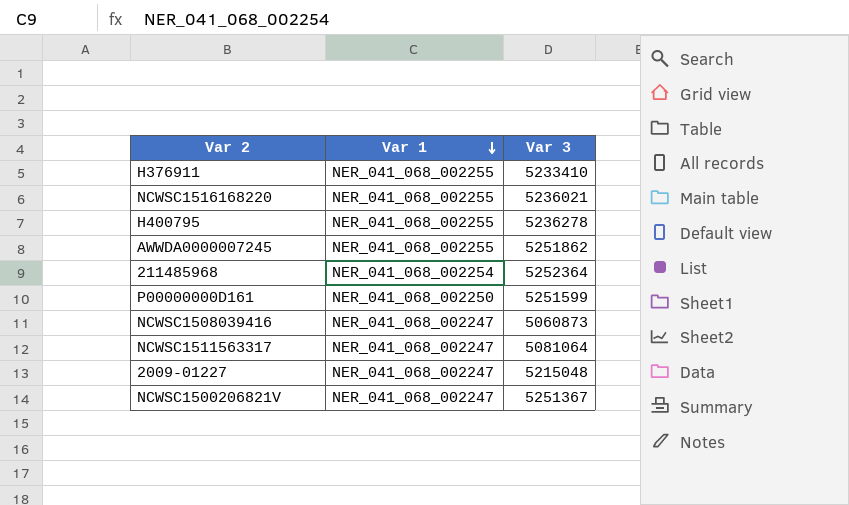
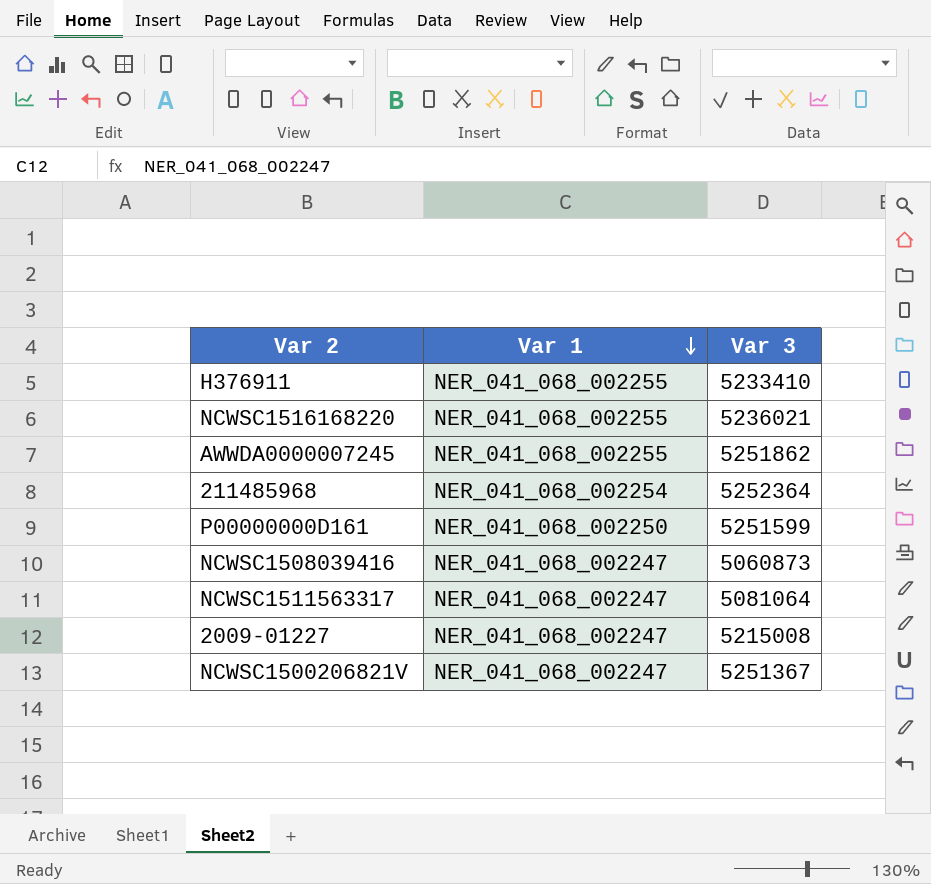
row H400795: NER_041_068_002255 | 5236278 -> none
2009-01227 | Var 3: 5215048 -> 5215008

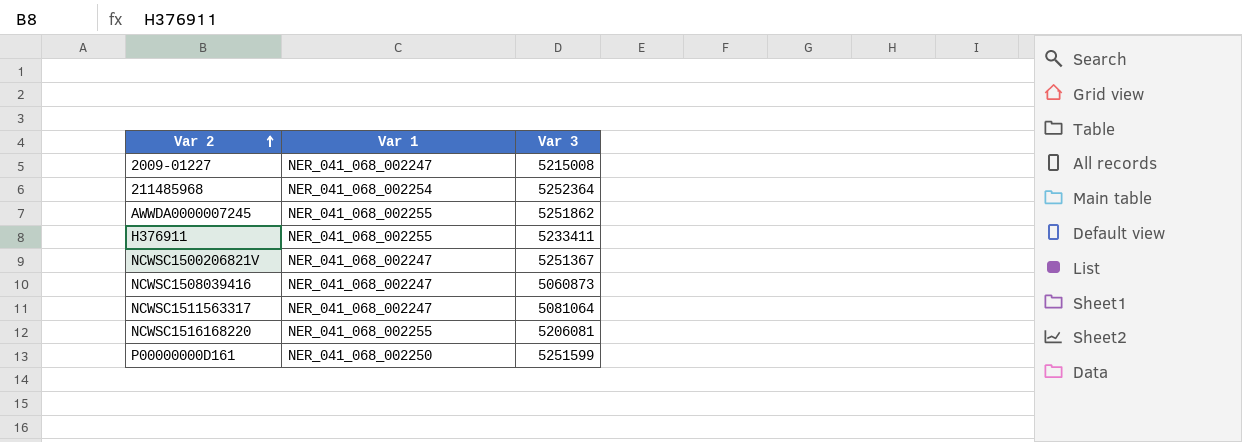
row order: Var 1 descending -> Var 2 ascending
H376911 | Var 3: 5233410 -> 5233411
NCWSC1516168220 | Var 3: 5236021 -> 5206081

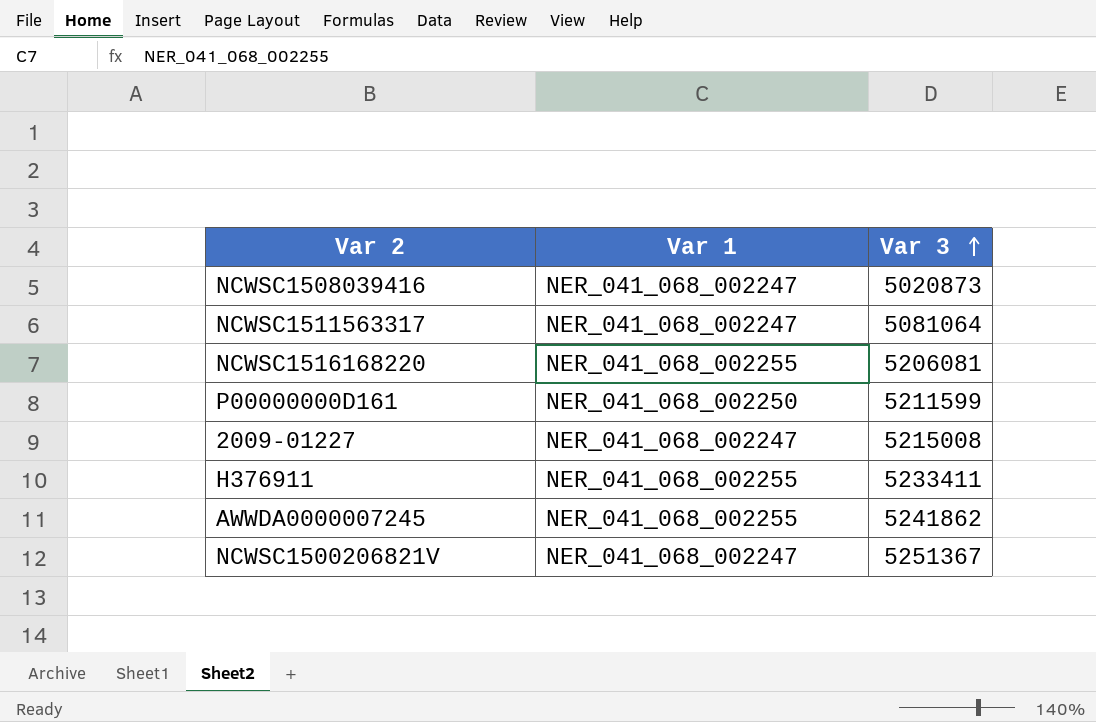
row order: Var 2 ascending -> Var 3 ascending
row 211485968: NER_041_068_002254 | 5252364 -> none
NCWSC1508039416 | Var 3: 5060873 -> 5020873
P00000000D161 | Var 3: 5251599 -> 5211599
AWWDA0000007245 | Var 3: 5251862 -> 5241862

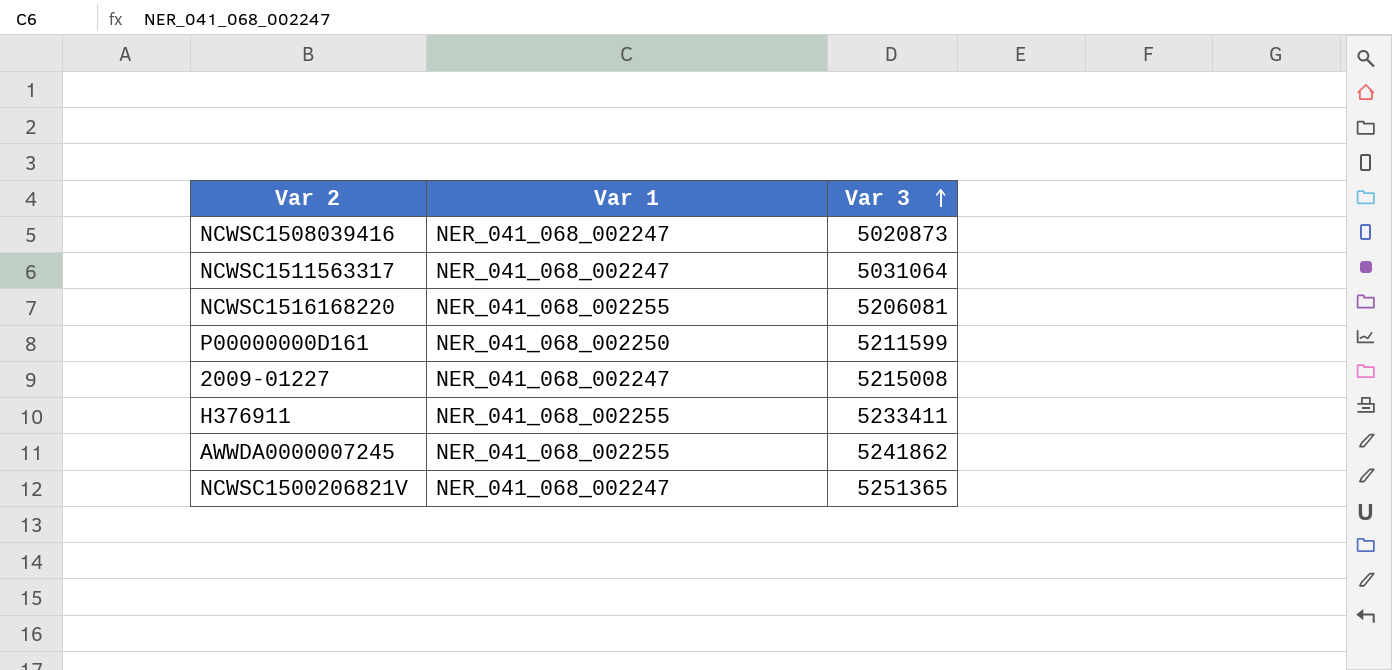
NCWSC1511563317 | Var 3: 5081064 -> 5031064
NCWSC1500206821V | Var 3: 5251367 -> 5251365

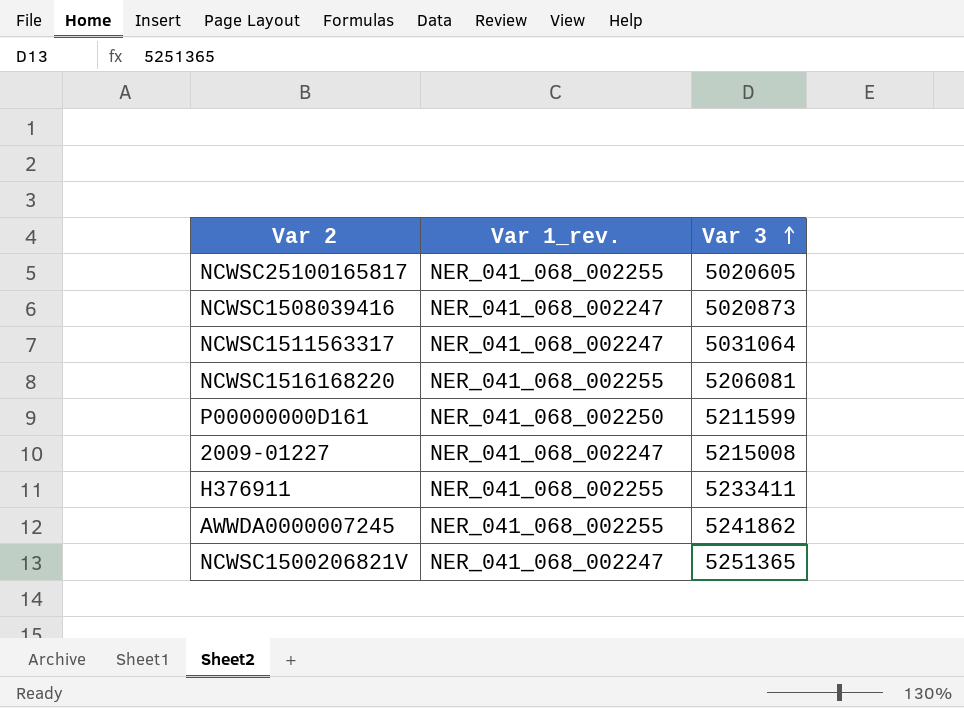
column name: Var 1 -> Var 1_rev.
row NCWSC25100165817: none -> NER_041_068_002255 | 5020605

